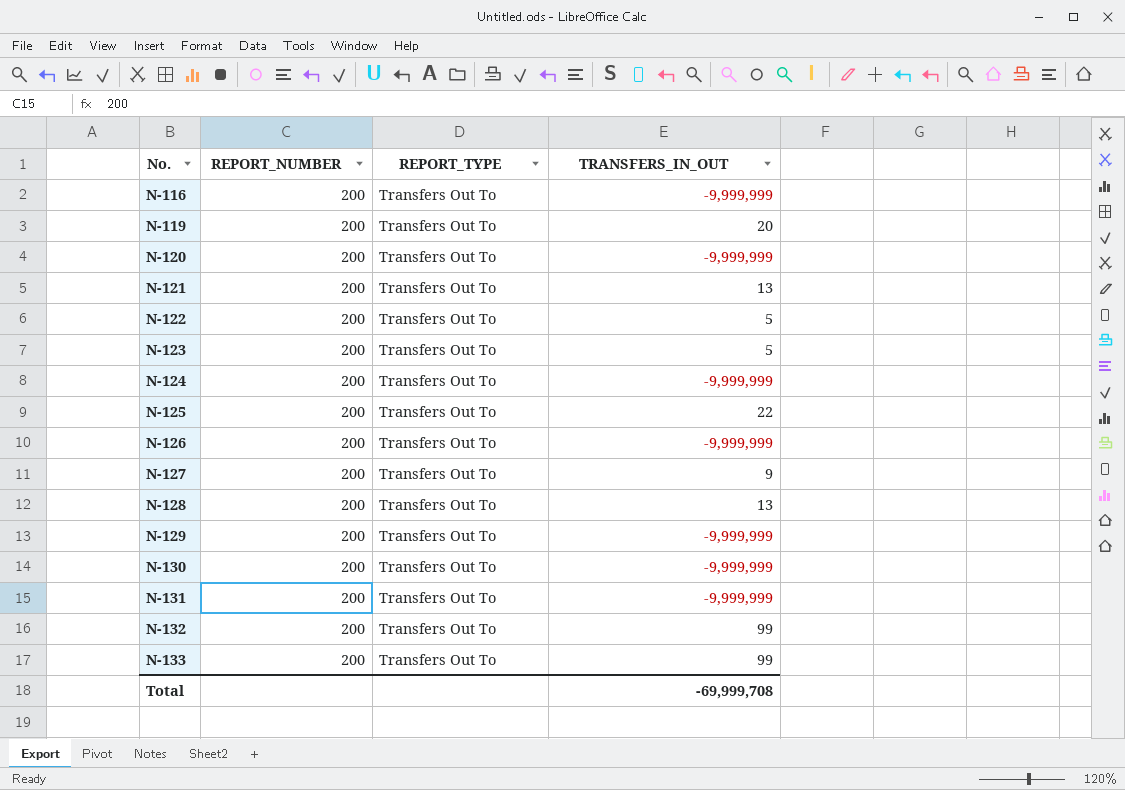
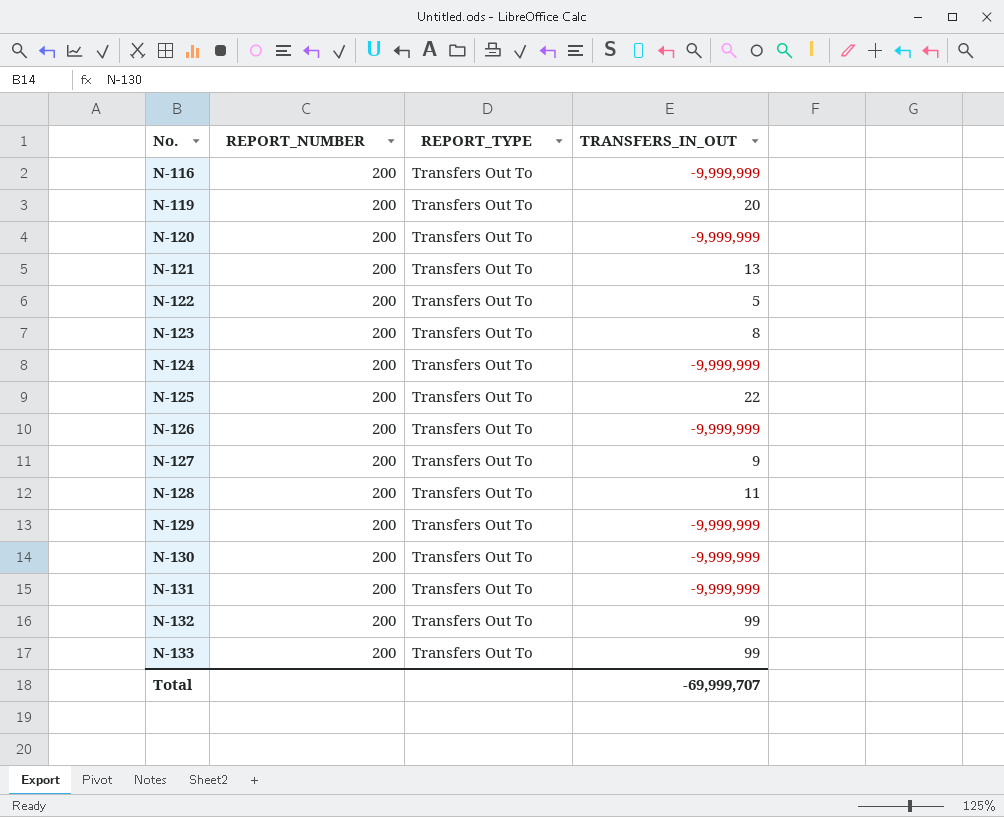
N-123 | TRANSFERS_IN_OUT: 5 -> 8
N-128 | TRANSFERS_IN_OUT: 13 -> 11
Total | TRANSFERS_IN_OUT: -69,999,708 -> -69,999,707

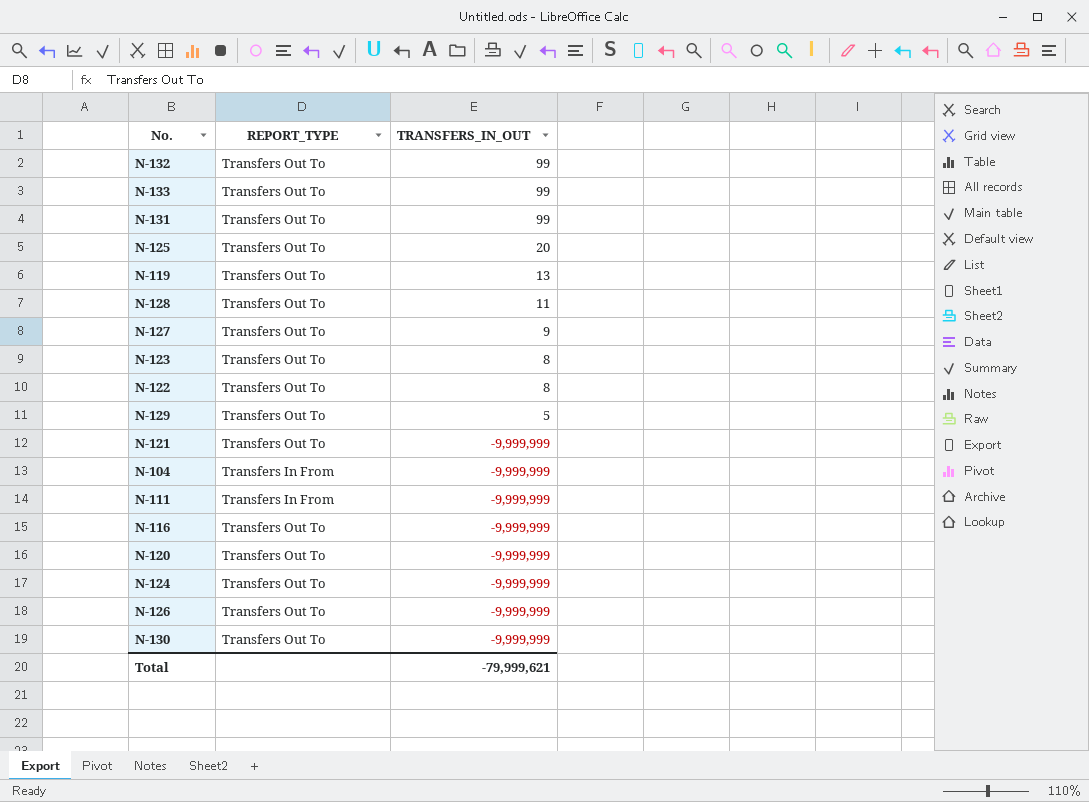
row order: No. ascending -> TRANSFERS_IN_OUT descending
column REPORT_NUMBER | position: 2 -> none
N-131 | TRANSFERS_IN_OUT: -9,999,999 -> 99
N-125 | TRANSFERS_IN_OUT: 22 -> 20
N-119 | TRANSFERS_IN_OUT: 20 -> 13
N-122 | TRANSFERS_IN_OUT: 5 -> 8
N-129 | TRANSFERS_IN_OUT: -9,999,999 -> 5
N-121 | TRANSFERS_IN_OUT: 13 -> -9,999,999
row N-104: none -> Transfers In From | -9,999,999
row N-111: none -> Transfers In From | -9,999,999
Total | TRANSFERS_IN_OUT: -69,999,707 -> -79,999,621

